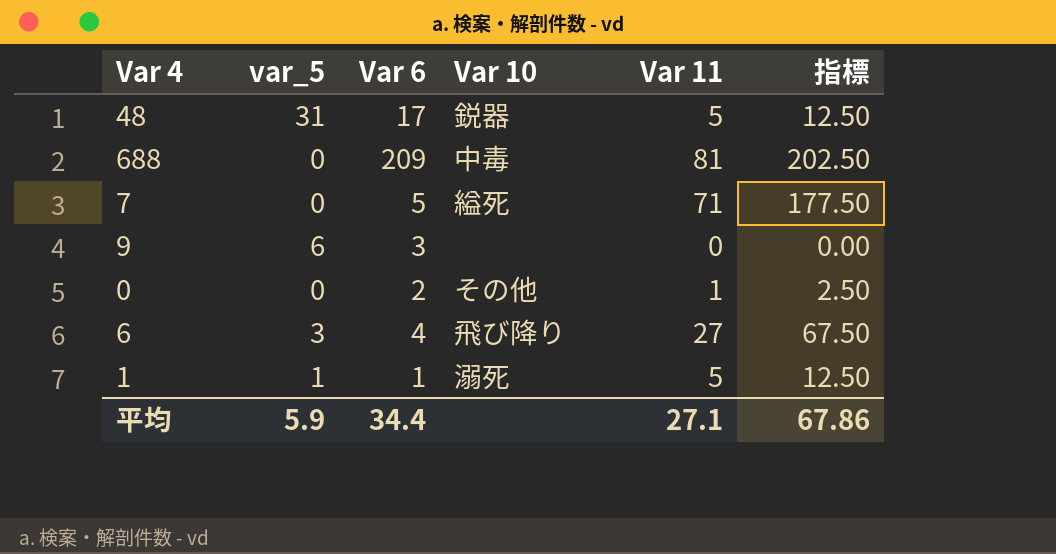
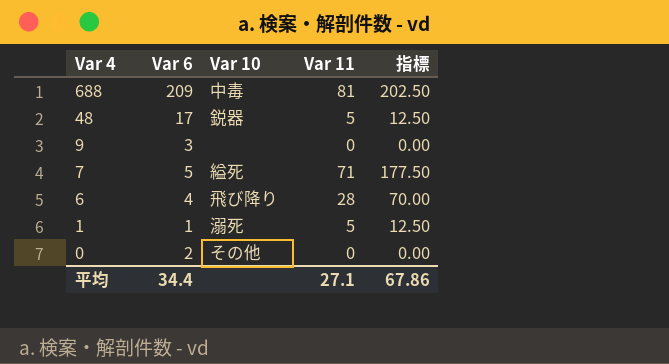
row order: none -> Var 4 descending
column var_5 | position: 2 -> none
6 | Var 11: 27 -> 28
6 | 指標: 67.50 -> 70.00
0 | Var 11: 1 -> 0
0 | 指標: 2.50 -> 0.00

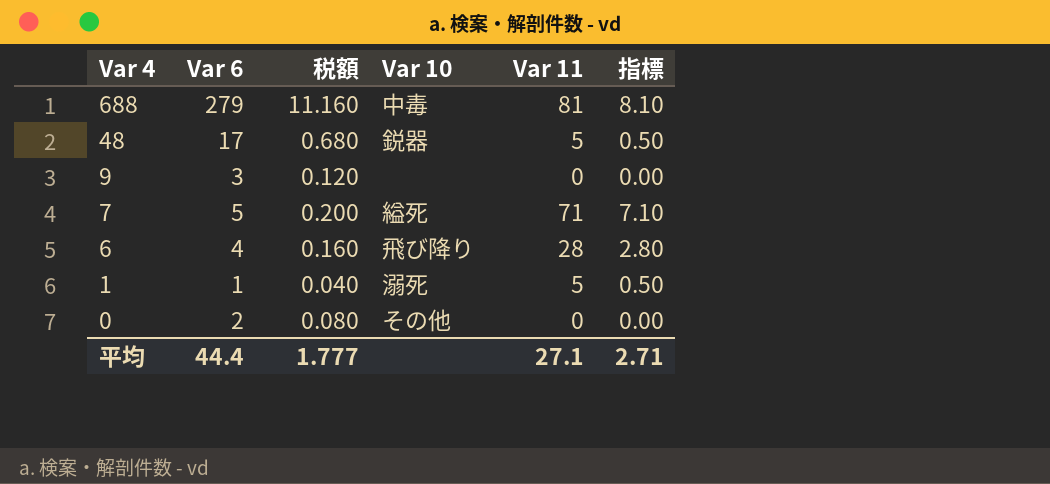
column 税額 | formula: none -> [Var 6] * 0.04
column 指標 | formula: [Var 11] * 2.5 -> [Var 11] * 0.1
688 | Var 6: 209 -> 279
平均 | Var 6: 34.4 -> 44.4
平均 | 指標: 67.86 -> 2.71

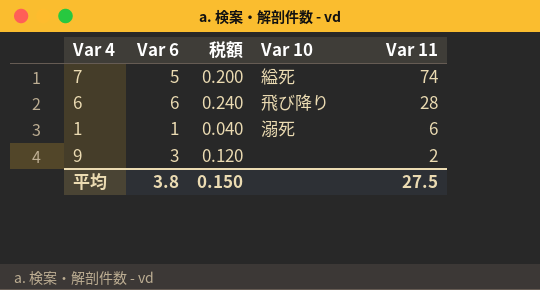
row order: Var 4 descending -> Var 11 descending
column 指標 | formula: [Var 11] * 0.1 -> none
row 688: 279 | 11.160 | 中毒 | 81 | 8.10 -> none
row 48: 17 | 0.680 | 鋭器 | 5 | 0.50 -> none
row 0: 2 | 0.080 | その他 | 0 | 0.00 -> none
7 | Var 11: 71 -> 74
6 | Var 6: 4 -> 6
6 | 税額: 0.160 -> 0.240
1 | Var 11: 5 -> 6
9 | Var 11: 0 -> 2
平均 | Var 6: 44.4 -> 3.8
平均 | 税額: 1.777 -> 0.150
平均 | Var 11: 27.1 -> 27.5

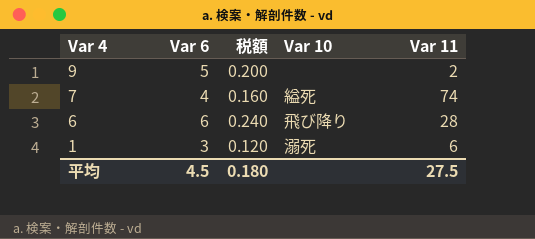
row order: Var 11 descending -> Var 4 descending
9 | Var 6: 3 -> 5
9 | 税額: 0.120 -> 0.200
7 | Var 6: 5 -> 4
7 | 税額: 0.200 -> 0.160
1 | Var 6: 1 -> 3
1 | 税額: 0.040 -> 0.120
平均 | Var 6: 3.8 -> 4.5
平均 | 税額: 0.150 -> 0.180

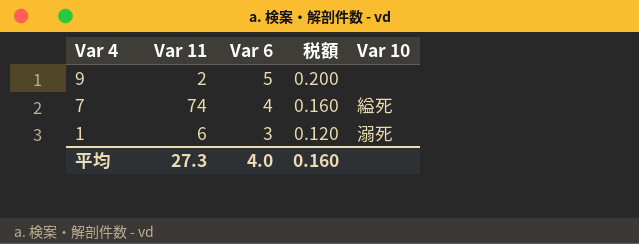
column Var 11 | position: 5 -> 2
row 6: 6 | 0.240 | 飛び降り | 28 -> none
平均 | Var 11: 27.5 -> 27.3
平均 | Var 6: 4.5 -> 4.0
平均 | 税額: 0.180 -> 0.160

